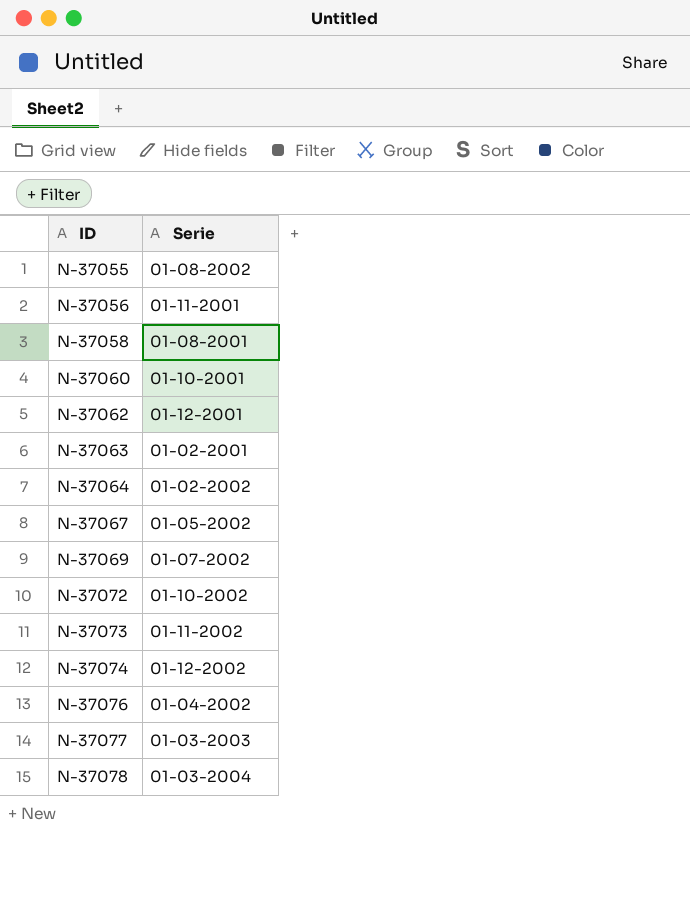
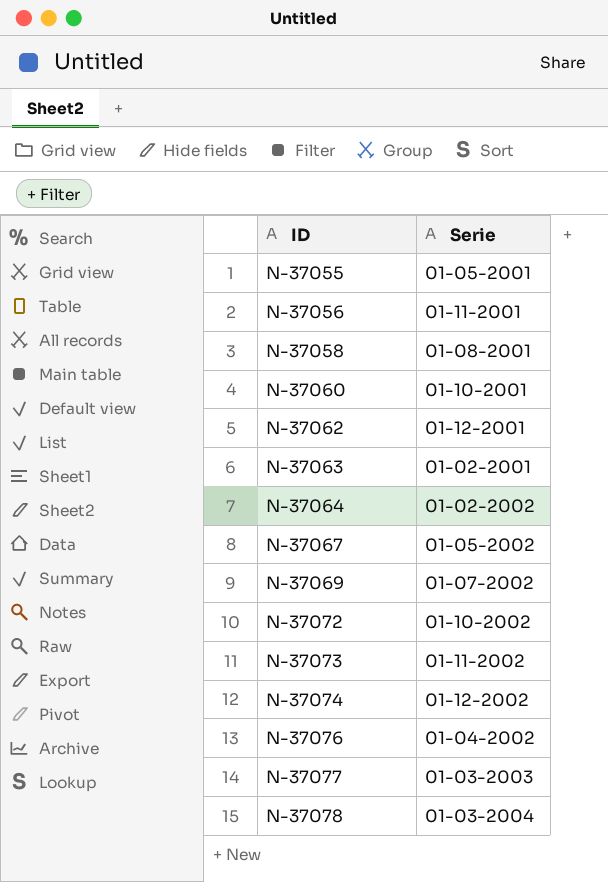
N-37055 | Serie: 01-08-2002 -> 01-05-2001

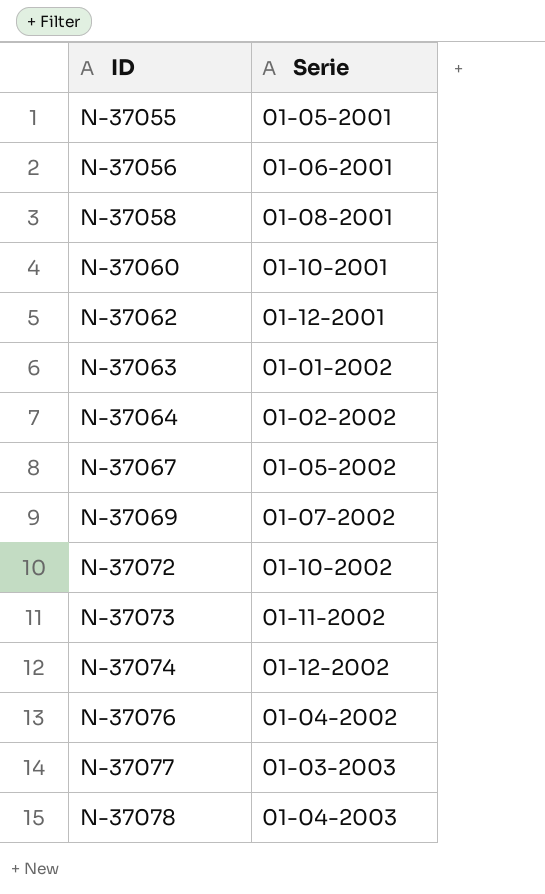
N-37056 | Serie: 01-11-2001 -> 01-06-2001
N-37063 | Serie: 01-02-2001 -> 01-01-2002
N-37078 | Serie: 01-03-2004 -> 01-04-2003

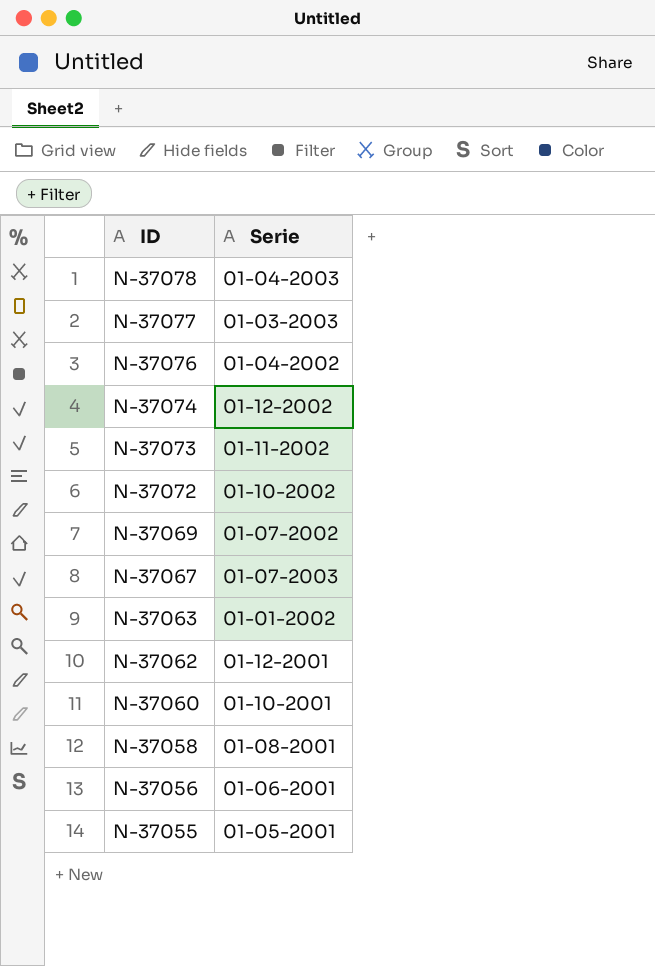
row order: ID ascending -> ID descending
row N-37064: 01-02-2002 -> none
N-37067 | Serie: 01-05-2002 -> 01-07-2003

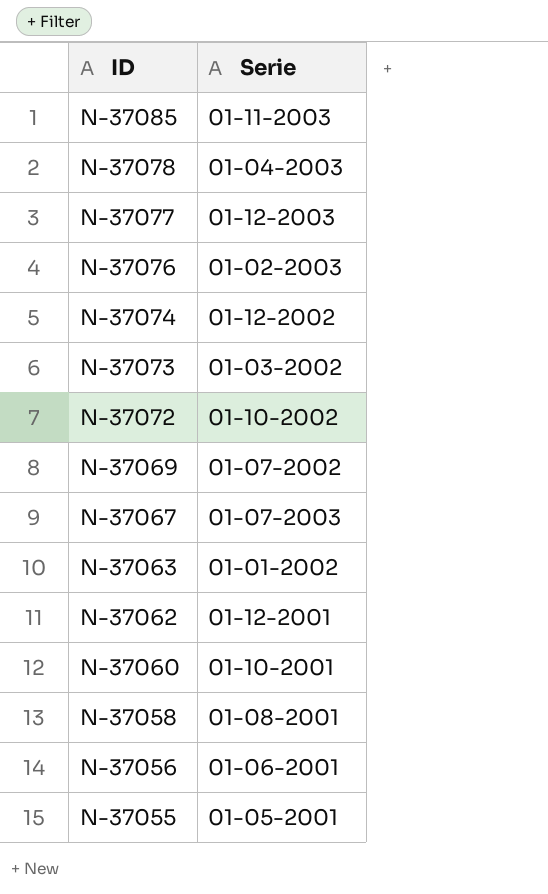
row N-37085: none -> 01-11-2003
N-37077 | Serie: 01-03-2003 -> 01-12-2003
N-37076 | Serie: 01-04-2002 -> 01-02-2003
N-37073 | Serie: 01-11-2002 -> 01-03-2002

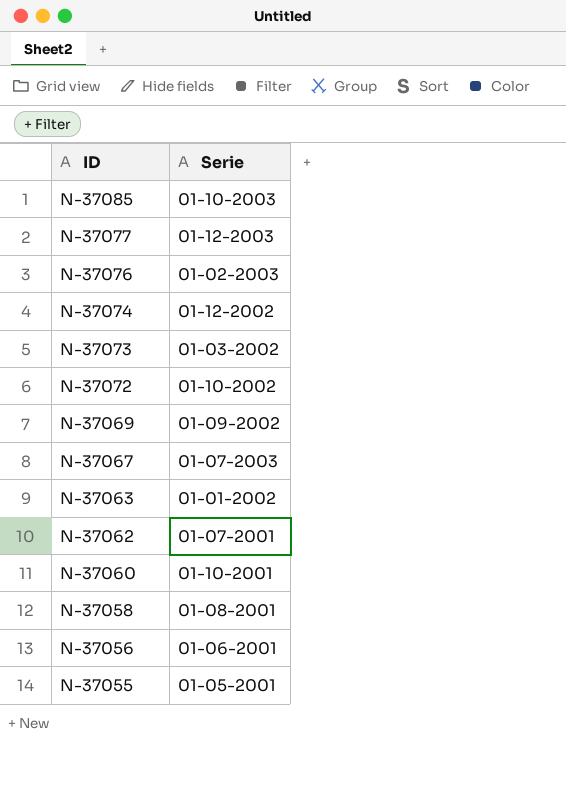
row N-37078: 01-04-2003 -> none
N-37085 | Serie: 01-11-2003 -> 01-10-2003
N-37069 | Serie: 01-07-2002 -> 01-09-2002
N-37062 | Serie: 01-12-2001 -> 01-07-2001

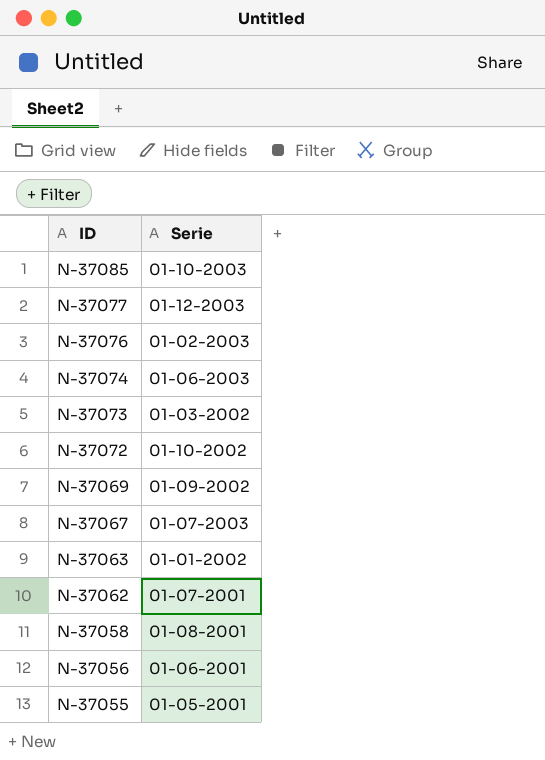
row N-37060: 01-10-2001 -> none
N-37074 | Serie: 01-12-2002 -> 01-06-2003

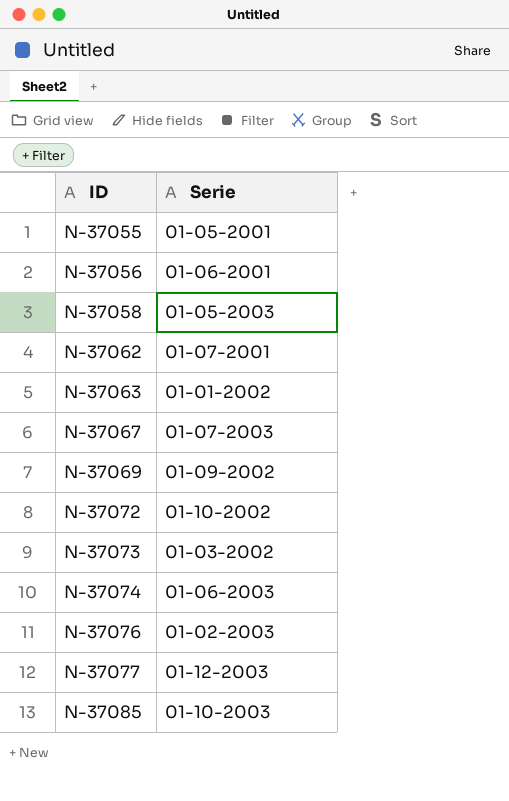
row order: ID descending -> ID ascending
N-37058 | Serie: 01-08-2001 -> 01-05-2003

